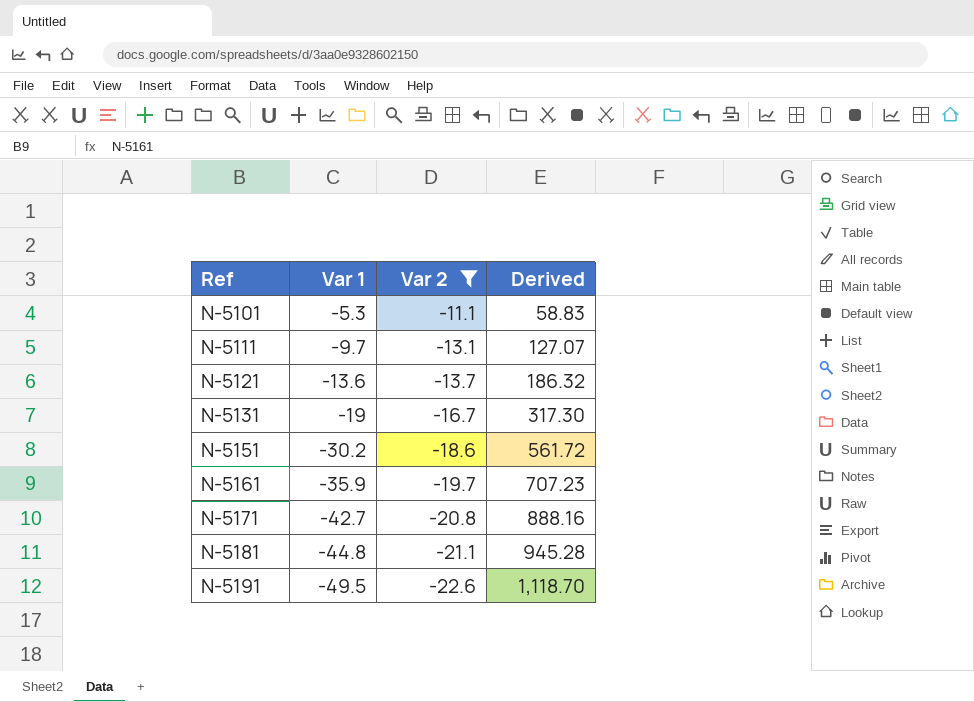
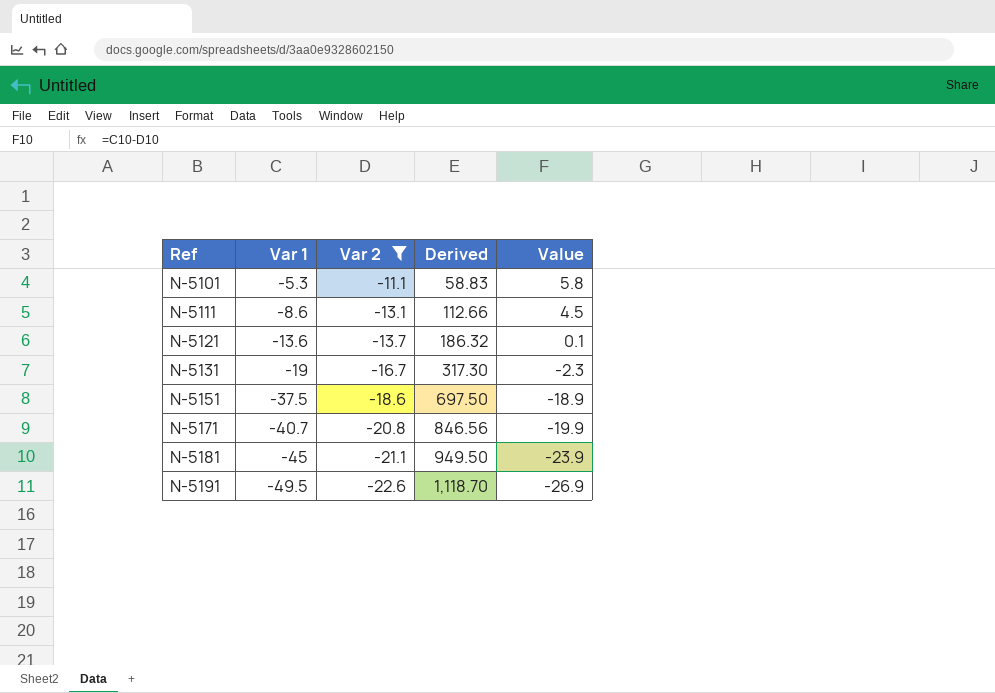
column Value | formula: none -> [Var 1] - [Var 2]
row N-5161: -35.9 | -19.7 | 707.23 -> none
N-5111 | Var 1: -9.7 -> -8.6
N-5111 | Derived: 127.07 -> 112.66
N-5151 | Var 1: -30.2 -> -37.5
N-5151 | Derived: 561.72 -> 697.50
N-5171 | Var 1: -42.7 -> -40.7
N-5171 | Derived: 888.16 -> 846.56
N-5181 | Var 1: -44.8 -> -45
N-5181 | Derived: 945.28 -> 949.50

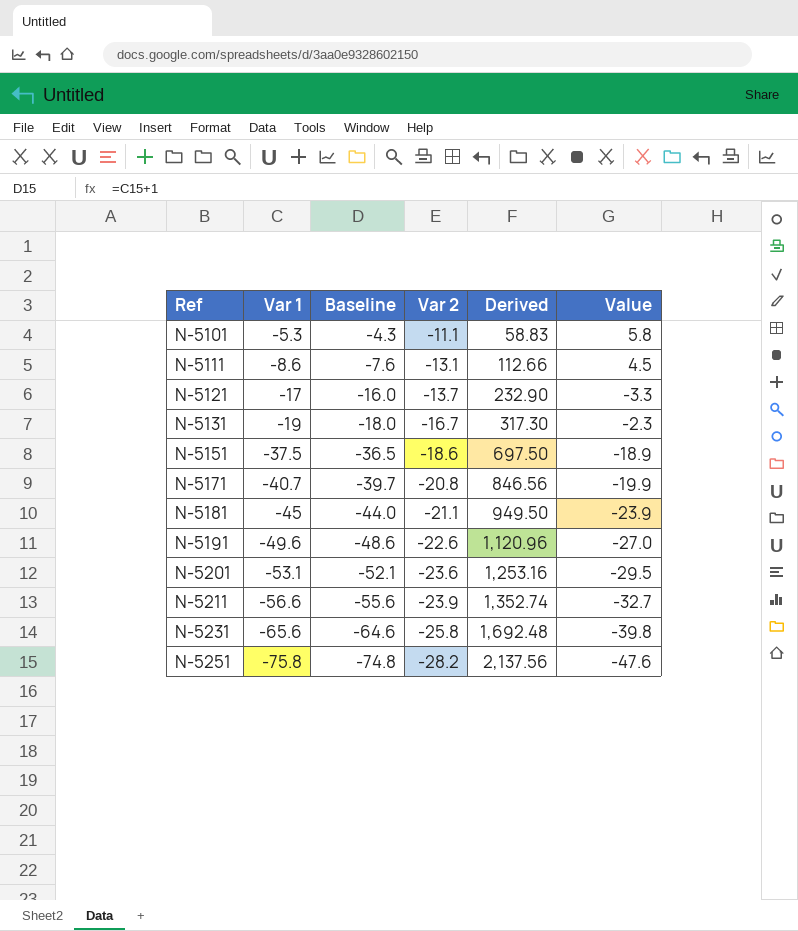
filter: Var 2 >= -22.6 -> none
column Baseline | formula: none -> [Var 1] + 1
N-5121 | Var 1: -13.6 -> -17
N-5121 | Derived: 186.32 -> 232.90
N-5121 | Value: 0.1 -> -3.3
N-5191 | Var 1: -49.5 -> -49.6
N-5191 | Derived: 1,118.70 -> 1,120.96
N-5191 | Value: -26.9 -> -27.0

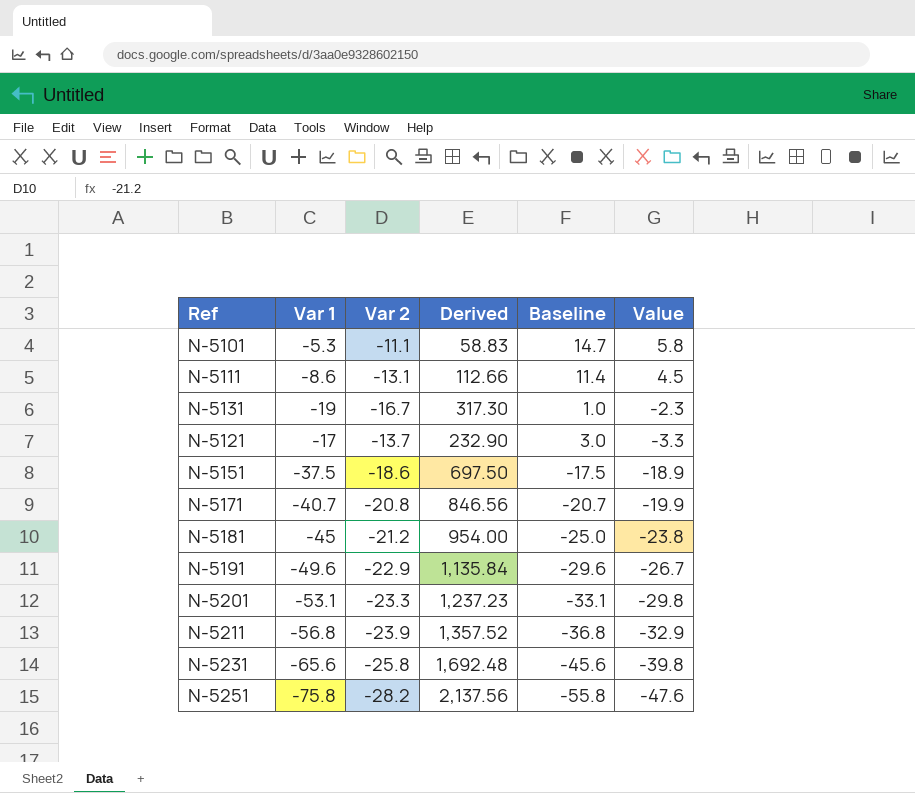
row order: Ref ascending -> Value descending
column Baseline | formula: [Var 1] + 1 -> [Var 1] + 20
column Baseline | position: 3 -> 5
N-5181 | Var 2: -21.1 -> -21.2
N-5181 | Derived: 949.50 -> 954.00
N-5181 | Value: -23.9 -> -23.8
N-5191 | Var 2: -22.6 -> -22.9
N-5191 | Derived: 1,120.96 -> 1,135.84
N-5191 | Value: -27.0 -> -26.7
N-5201 | Var 2: -23.6 -> -23.3
N-5201 | Derived: 1,253.16 -> 1,237.23
N-5201 | Value: -29.5 -> -29.8
N-5211 | Var 1: -56.6 -> -56.8
N-5211 | Derived: 1,352.74 -> 1,357.52
N-5211 | Value: -32.7 -> -32.9

